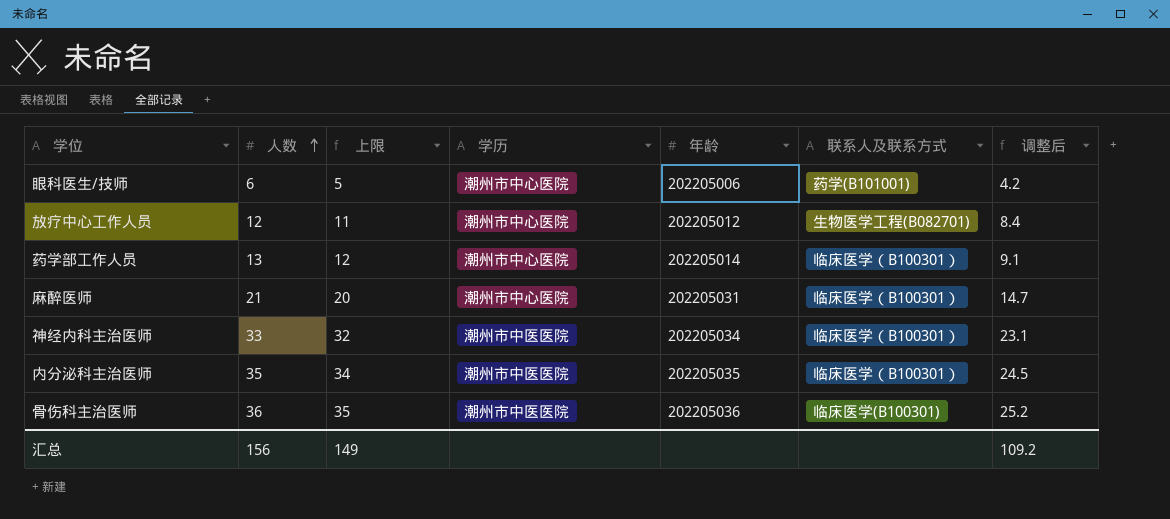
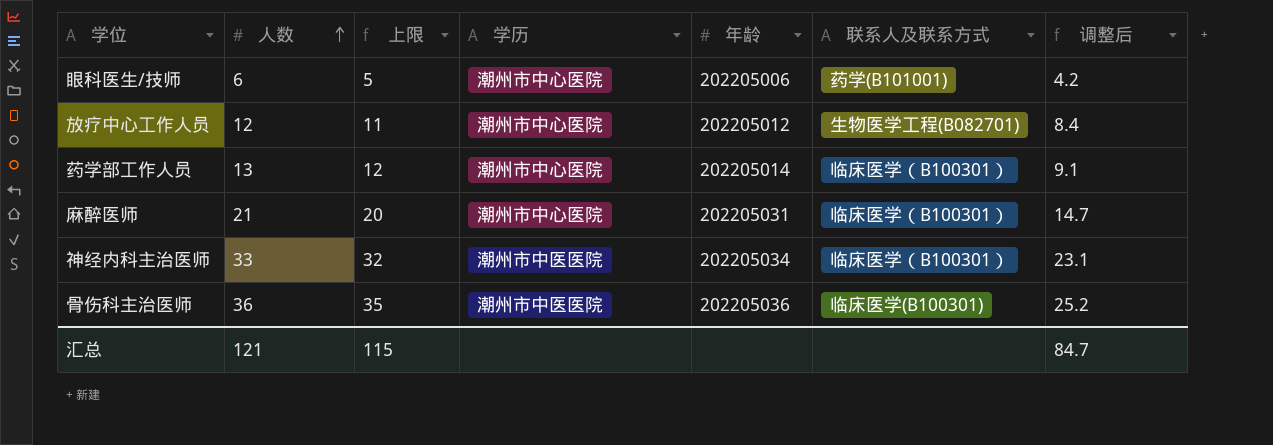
row 内分泌科主治医师: 35 | 34 | 潮州市中医医院 | 202205035 | 临床医学（B100301） | 24.5 -> none
汇总 | 人数: 156 -> 121
汇总 | 上限: 149 -> 115
汇总 | 调整后: 109.2 -> 84.7

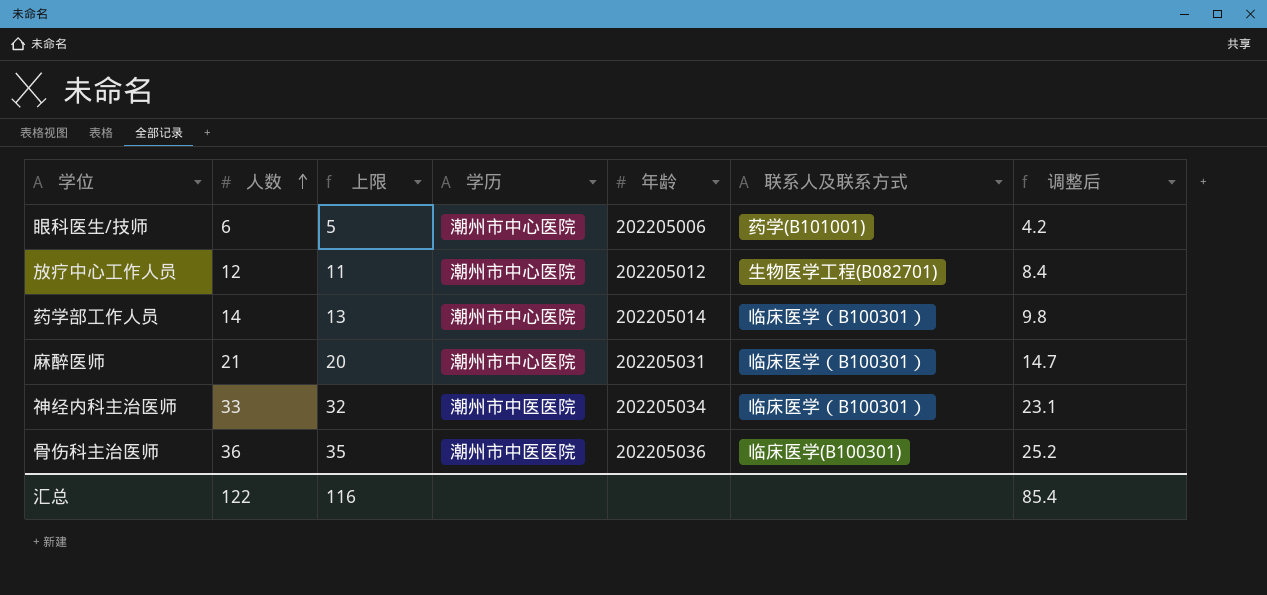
药学部工作人员 | 人数: 13 -> 14
药学部工作人员 | 上限: 12 -> 13
药学部工作人员 | 调整后: 9.1 -> 9.8
汇总 | 人数: 121 -> 122
汇总 | 上限: 115 -> 116
汇总 | 调整后: 84.7 -> 85.4

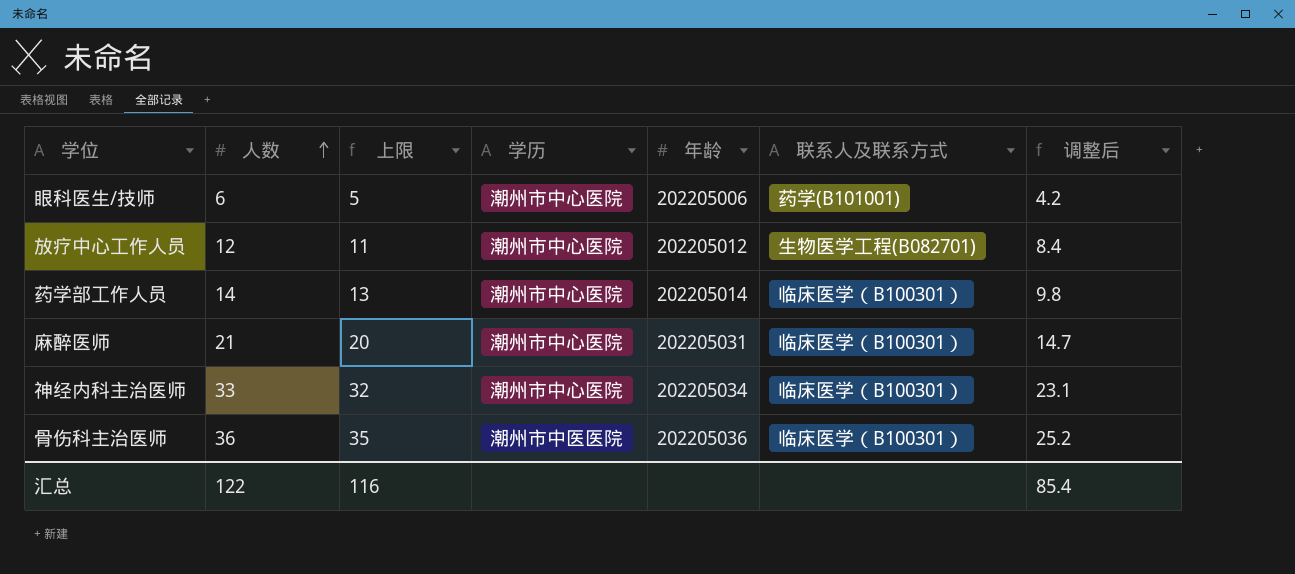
神经内科主治医师 | 学历: 潮州市中医医院 -> 潮州市中心医院
骨伤科主治医师 | 联系人及联系方式: 临床医学(B100301) -> 临床医学（B100301）

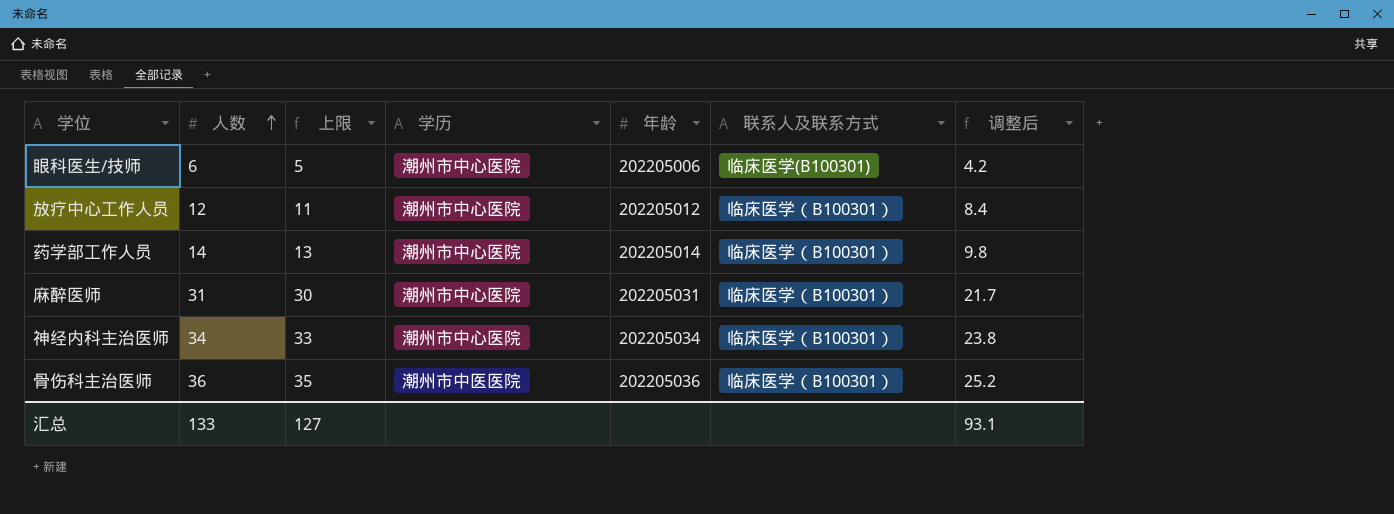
眼科医生/技师 | 联系人及联系方式: 药学(B101001) -> 临床医学(B100301)
放疗中心工作人员 | 联系人及联系方式: 生物医学工程(B082701) -> 临床医学（B100301）
麻醉医师 | 人数: 21 -> 31
麻醉医师 | 上限: 20 -> 30
麻醉医师 | 调整后: 14.7 -> 21.7
神经内科主治医师 | 人数: 33 -> 34
神经内科主治医师 | 上限: 32 -> 33
神经内科主治医师 | 调整后: 23.1 -> 23.8
汇总 | 人数: 122 -> 133
汇总 | 上限: 116 -> 127
汇总 | 调整后: 85.4 -> 93.1

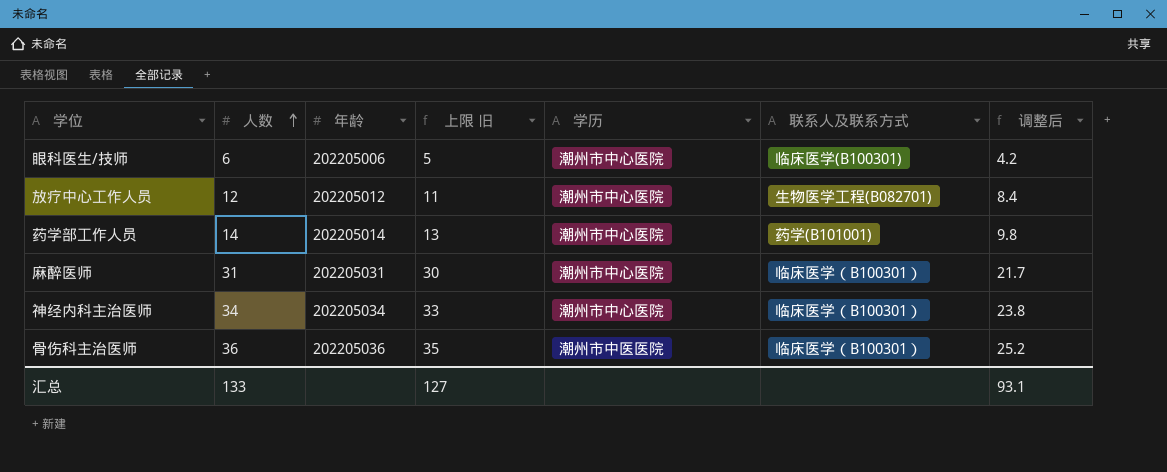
column 年龄 | position: 5 -> 3
column name: 上限 -> 上限 旧
放疗中心工作人员 | 联系人及联系方式: 临床医学（B100301） -> 生物医学工程(B082701)
药学部工作人员 | 联系人及联系方式: 临床医学（B100301） -> 药学(B101001)

